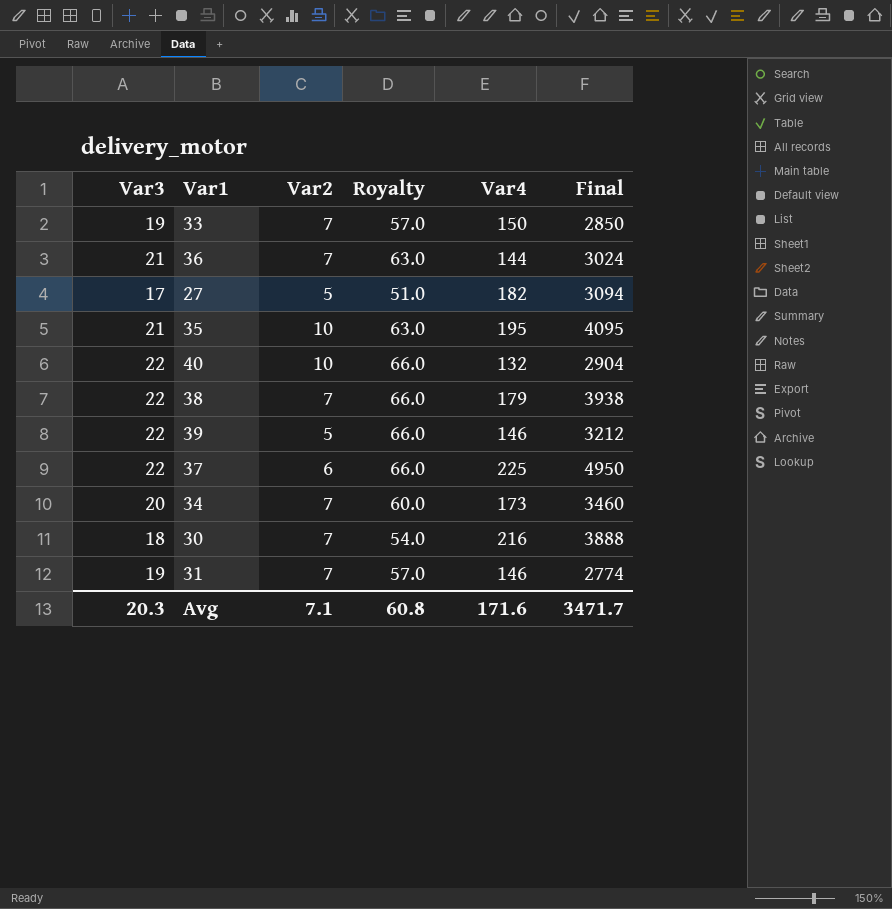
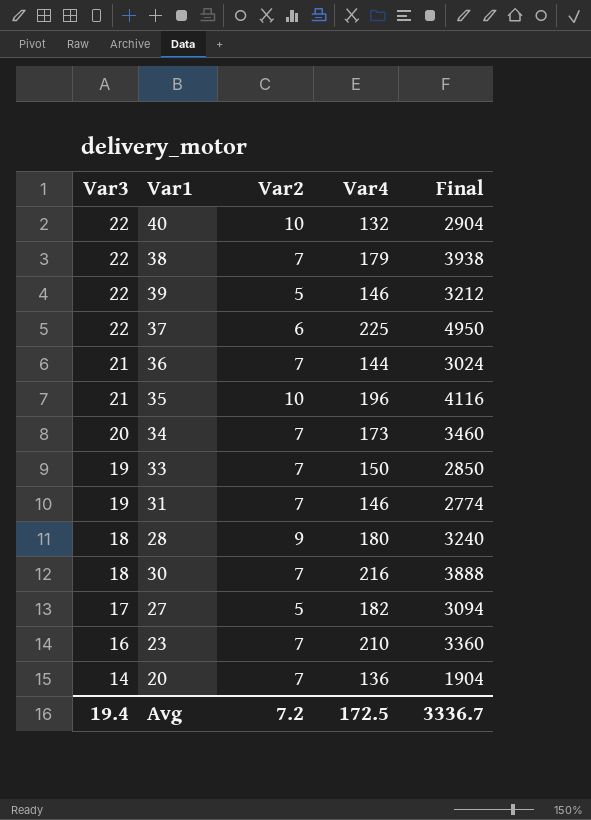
row order: none -> Var3 descending
column Royalty | formula: [Var3] * 3 -> none
35 | Var4: 195 -> 196
35 | Final: 4095 -> 4116
row 28: none -> 18 | 9 | 180 | 3240
row 23: none -> 16 | 7 | 210 | 3360
row 20: none -> 14 | 7 | 136 | 1904
Avg | Var3: 20.3 -> 19.4
Avg | Var2: 7.1 -> 7.2
Avg | Var4: 171.6 -> 172.5
Avg | Final: 3471.7 -> 3336.7

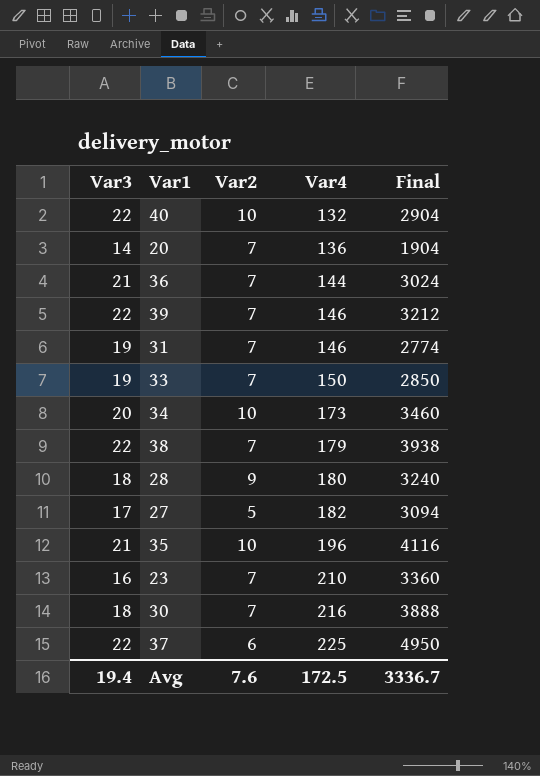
row order: Var3 descending -> Var4 ascending
39 | Var2: 5 -> 7
34 | Var2: 7 -> 10
Avg | Var2: 7.2 -> 7.6

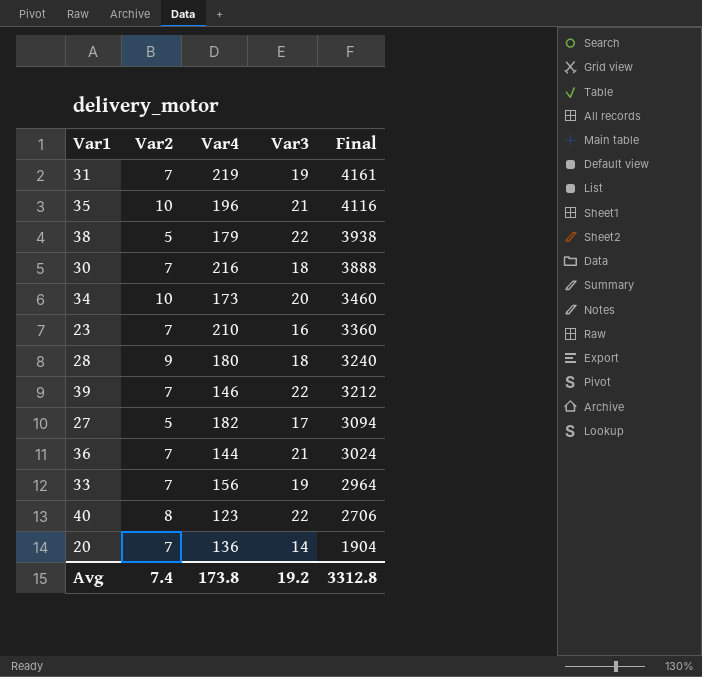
row order: Var4 ascending -> Final descending
column Var3 | position: 1 -> 4
row 37: 22 | 6 | 225 | 4950 -> none
31 | Var4: 146 -> 219
31 | Final: 2774 -> 4161
38 | Var2: 7 -> 5
33 | Var4: 150 -> 156
33 | Final: 2850 -> 2964
40 | Var2: 10 -> 8
40 | Var4: 132 -> 123
40 | Final: 2904 -> 2706
Avg | Var2: 7.6 -> 7.4
Avg | Var4: 172.5 -> 173.8
Avg | Var3: 19.4 -> 19.2
Avg | Final: 3336.7 -> 3312.8

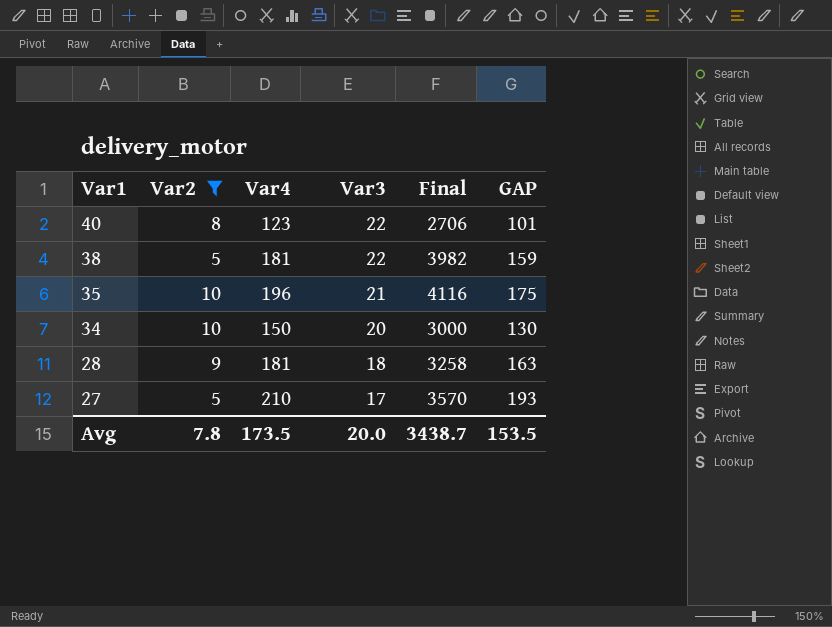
filter: none -> Var2 != 7
row order: Final descending -> Var1 descending
column GAP | formula: none -> [Var4] - [Var3]
38 | Var4: 179 -> 181
38 | Final: 3938 -> 3982
34 | Var4: 173 -> 150
34 | Final: 3460 -> 3000
28 | Var4: 180 -> 181
28 | Final: 3240 -> 3258
27 | Var4: 182 -> 210
27 | Final: 3094 -> 3570
Avg | Var2: 7.4 -> 7.8
Avg | Var4: 173.8 -> 173.5
Avg | Var3: 19.2 -> 20.0
Avg | Final: 3312.8 -> 3438.7

